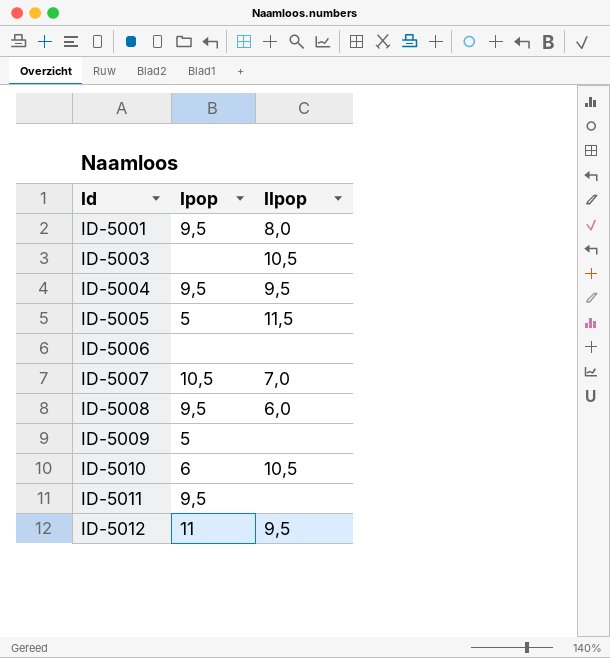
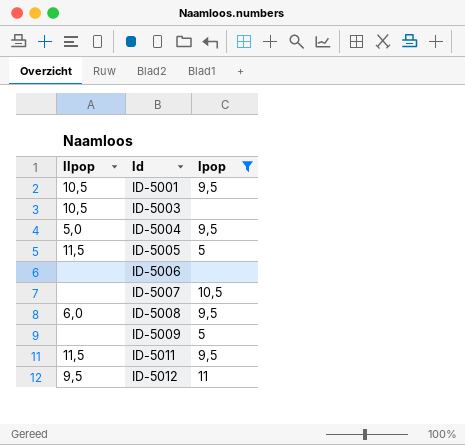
filter: none -> Ipop != 6
column IIpop | position: 3 -> 1
ID-5001 | IIpop: 8,0 -> 10,5
ID-5004 | IIpop: 9,5 -> 5,0
ID-5007 | IIpop: 7,0 -> none
ID-5011 | IIpop: none -> 11,5

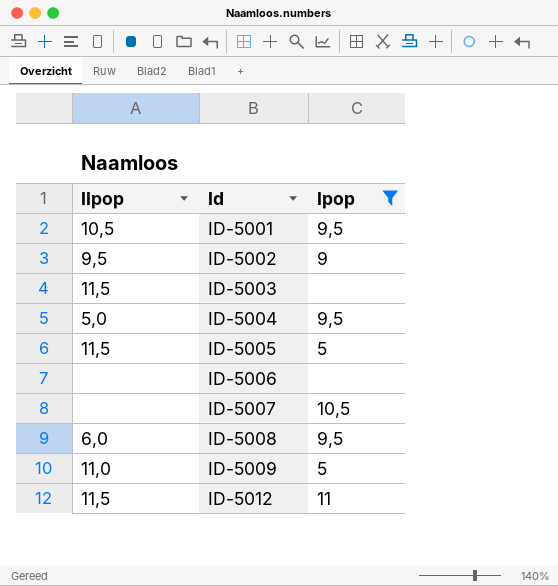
row ID-5011: 11,5 | 9,5 -> none
row ID-5002: none -> 9,5 | 9
ID-5003 | IIpop: 10,5 -> 11,5
ID-5009 | IIpop: none -> 11,0
ID-5012 | IIpop: 9,5 -> 11,5

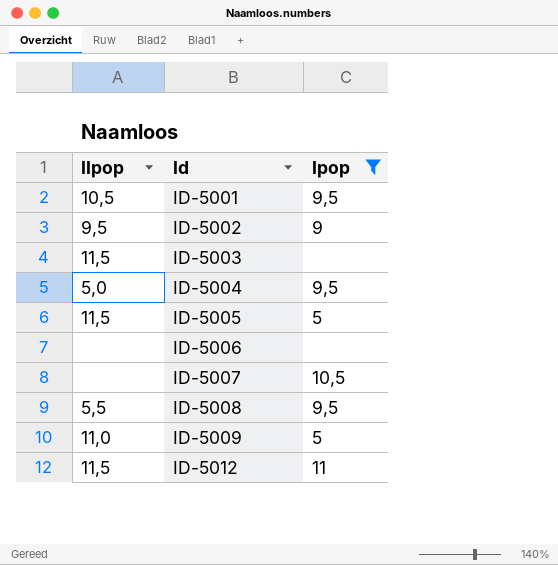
ID-5008 | IIpop: 6,0 -> 5,5

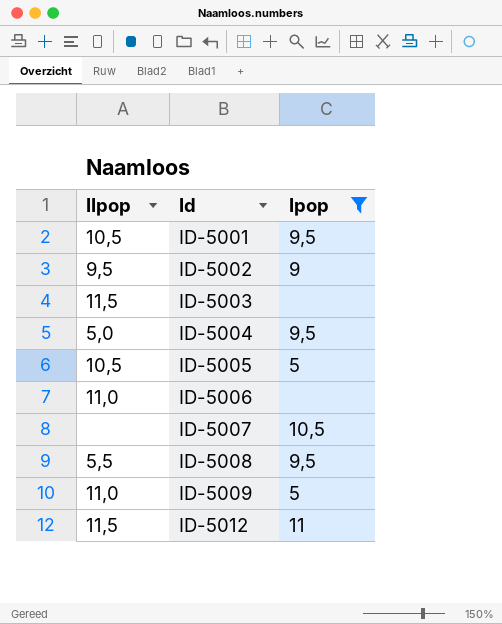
ID-5005 | IIpop: 11,5 -> 10,5
ID-5006 | IIpop: none -> 11,0

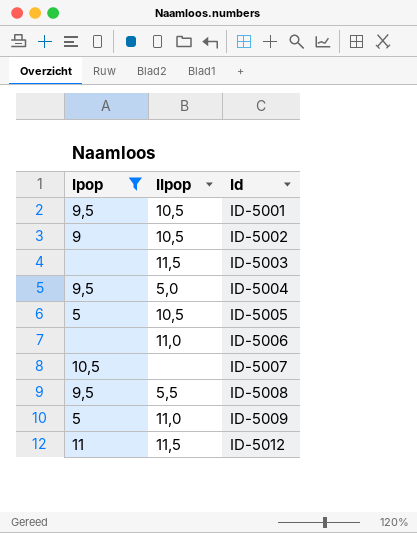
column Ipop | position: 3 -> 1
ID-5002 | IIpop: 9,5 -> 10,5

